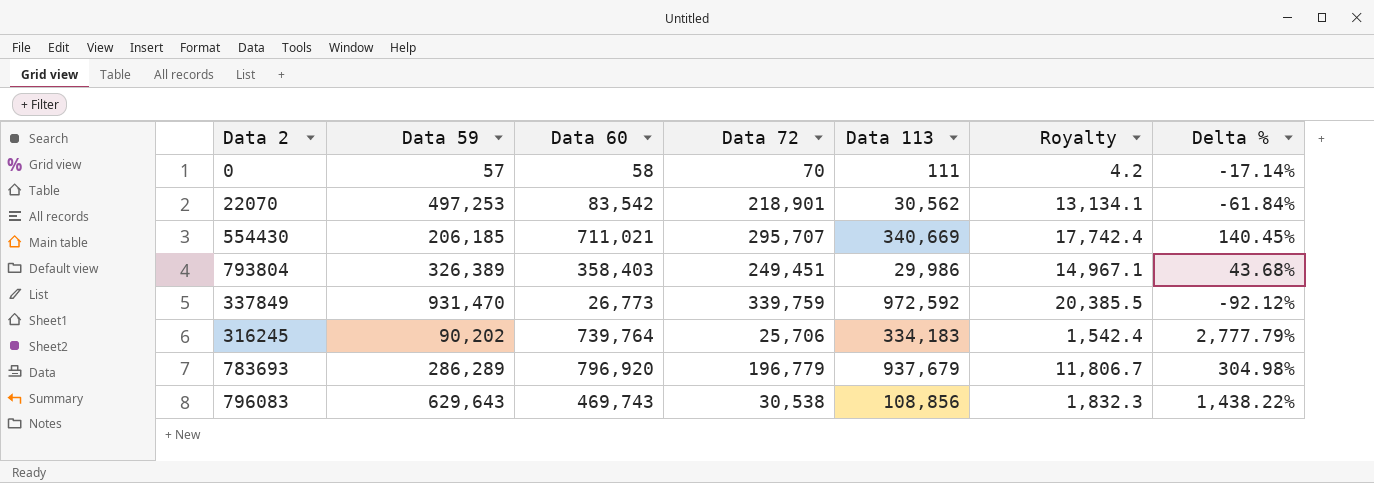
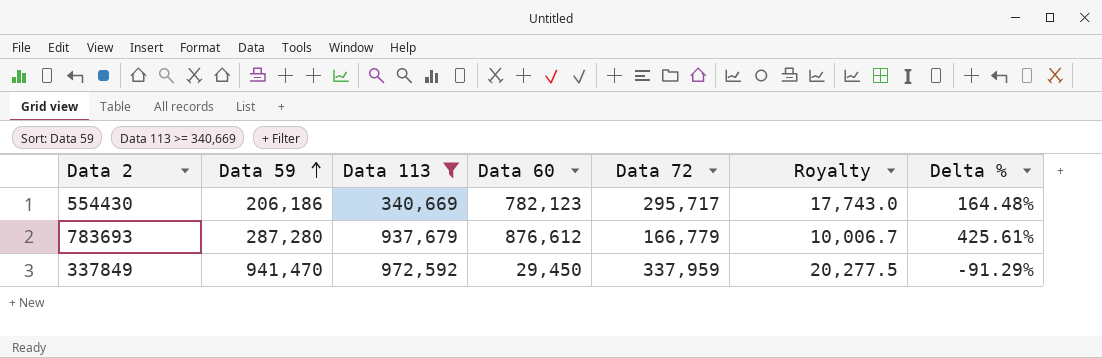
filter: none -> Data 113 >= 340,669
row order: none -> Data 59 ascending
column Data 113 | position: 5 -> 3
554430 | Data 59: 206,185 -> 206,186
554430 | Data 60: 711,021 -> 782,123
554430 | Data 72: 295,707 -> 295,717
554430 | Royalty: 17,742.4 -> 17,743.0
554430 | Delta %: 140.45% -> 164.48%
783693 | Data 59: 286,289 -> 287,280
783693 | Data 60: 796,920 -> 876,612
783693 | Data 72: 196,779 -> 166,779
783693 | Royalty: 11,806.7 -> 10,006.7
783693 | Delta %: 304.98% -> 425.61%
337849 | Data 59: 931,470 -> 941,470
337849 | Data 60: 26,773 -> 29,450
337849 | Data 72: 339,759 -> 337,959
337849 | Royalty: 20,385.5 -> 20,277.5
337849 | Delta %: -92.12% -> -91.29%

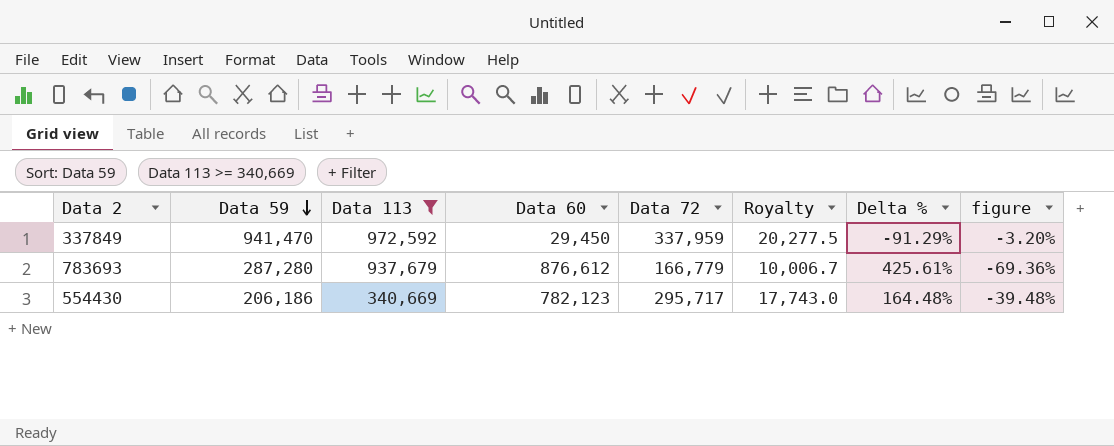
row order: Data 59 ascending -> Data 59 descending
column figure | formula: none -> ([Data 59] - [Data 113]) / [Data 113]

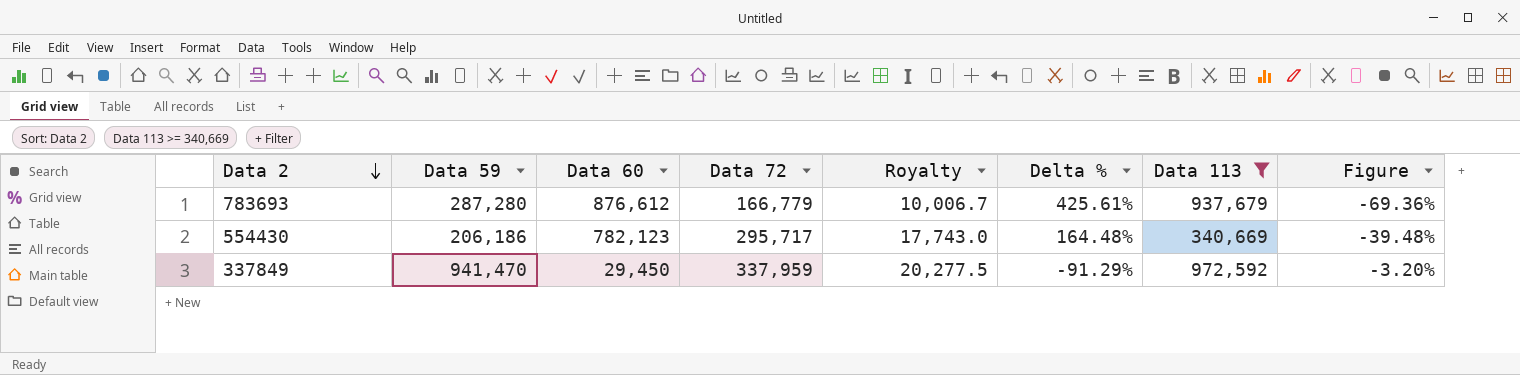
row order: Data 59 descending -> Data 2 descending
column Data 113 | position: 3 -> 7
column name: figure -> Figure

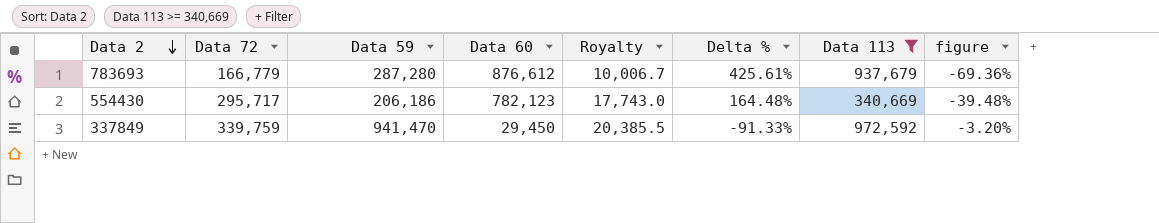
column Data 72 | position: 4 -> 2
column name: Figure -> figure
337849 | Data 72: 337,959 -> 339,759
337849 | Royalty: 20,277.5 -> 20,385.5
337849 | Delta %: -91.29% -> -91.33%

